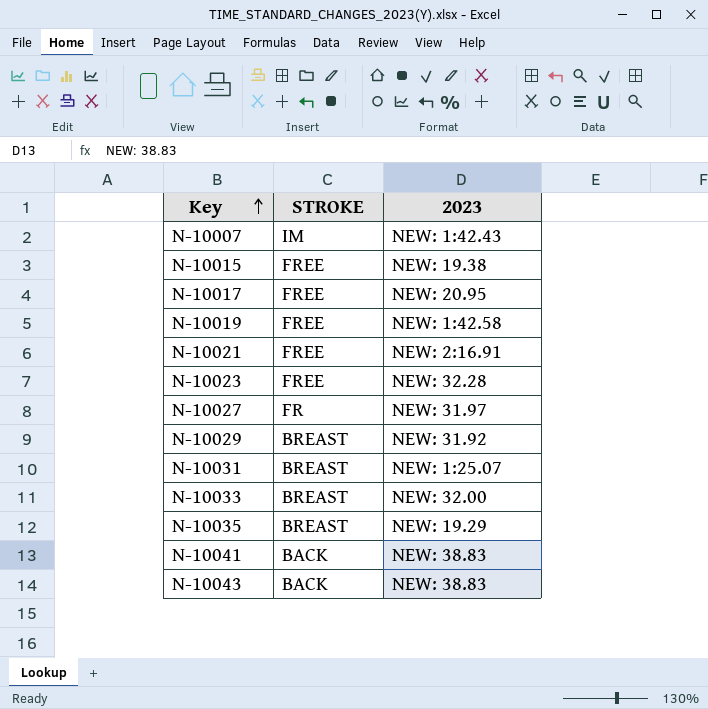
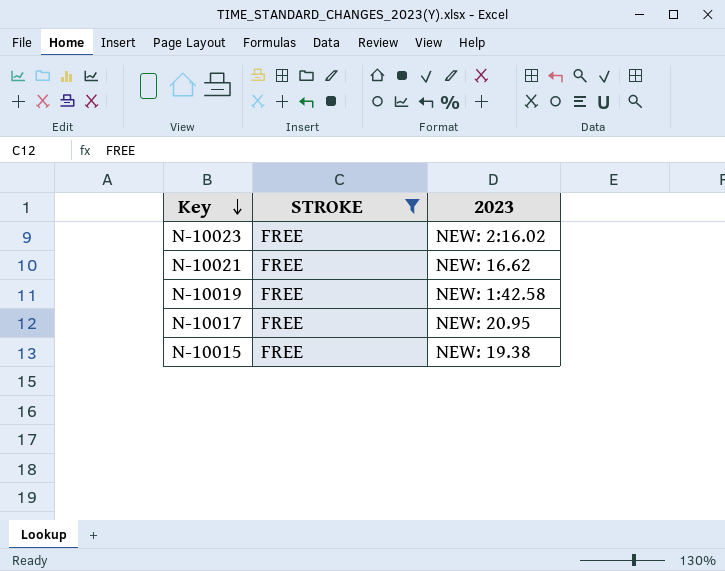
filter: none -> STROKE = FREE
row order: Key ascending -> Key descending
N-10023 | 2023: NEW: 32.28 -> NEW: 2:16.02
N-10021 | 2023: NEW: 2:16.91 -> NEW: 16.62

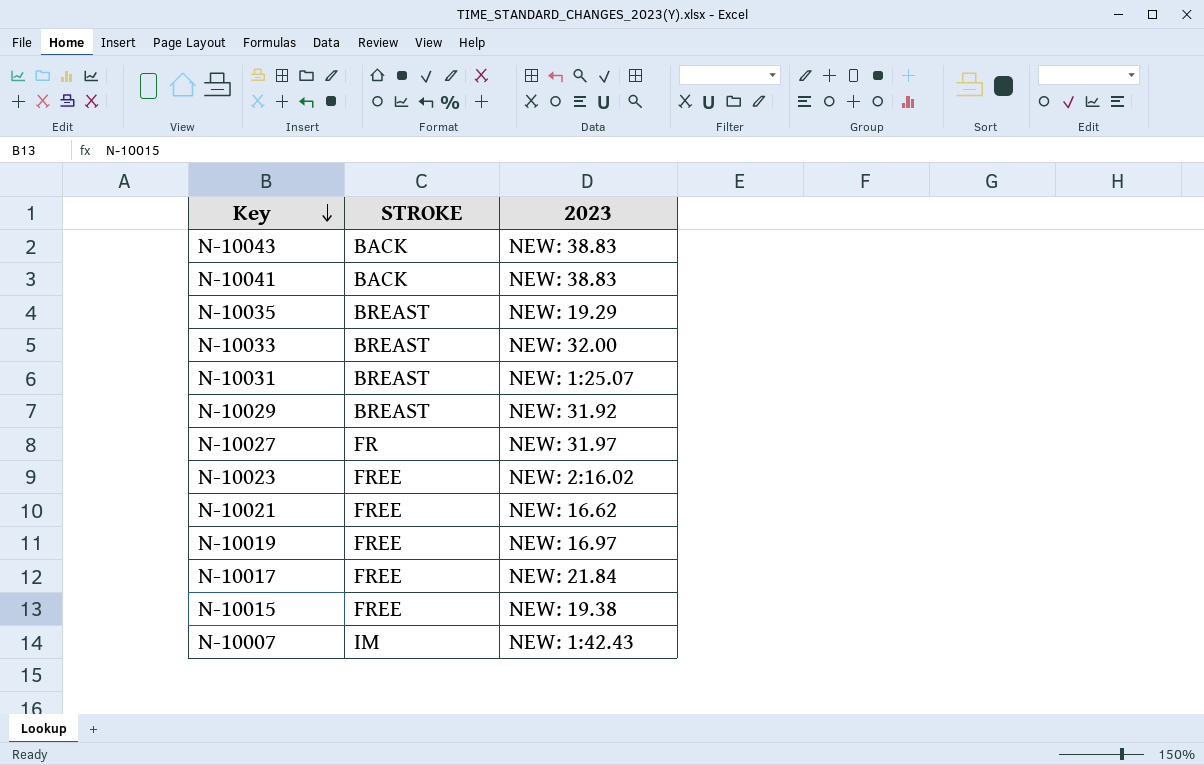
filter: STROKE = FREE -> none
N-10019 | 2023: NEW: 1:42.58 -> NEW: 16.97
N-10017 | 2023: NEW: 20.95 -> NEW: 21.84

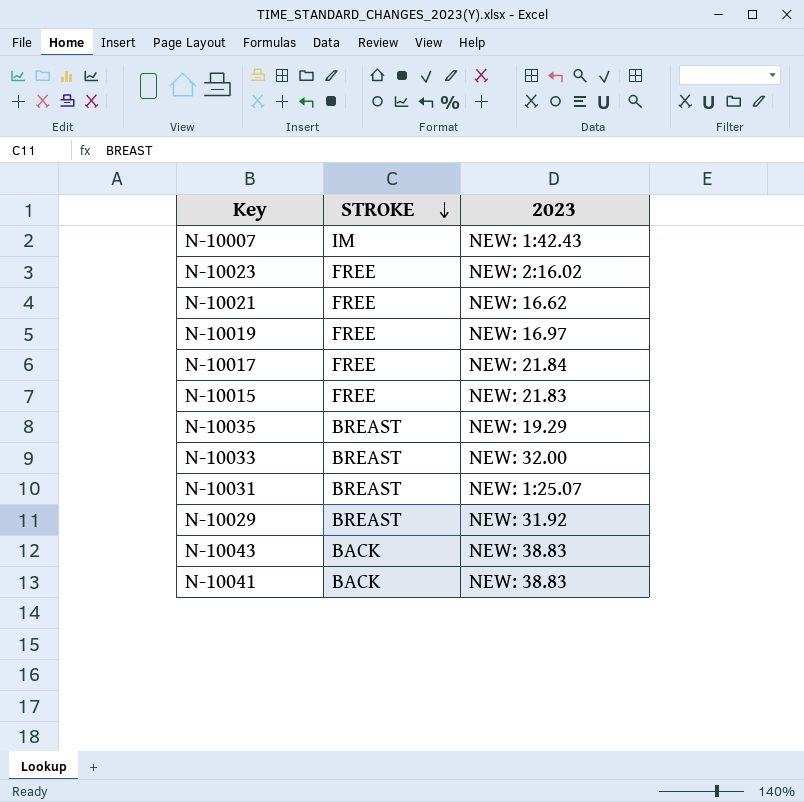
row order: Key descending -> STROKE descending
row N-10027: FR | NEW: 31.97 -> none
N-10015 | 2023: NEW: 19.38 -> NEW: 21.83

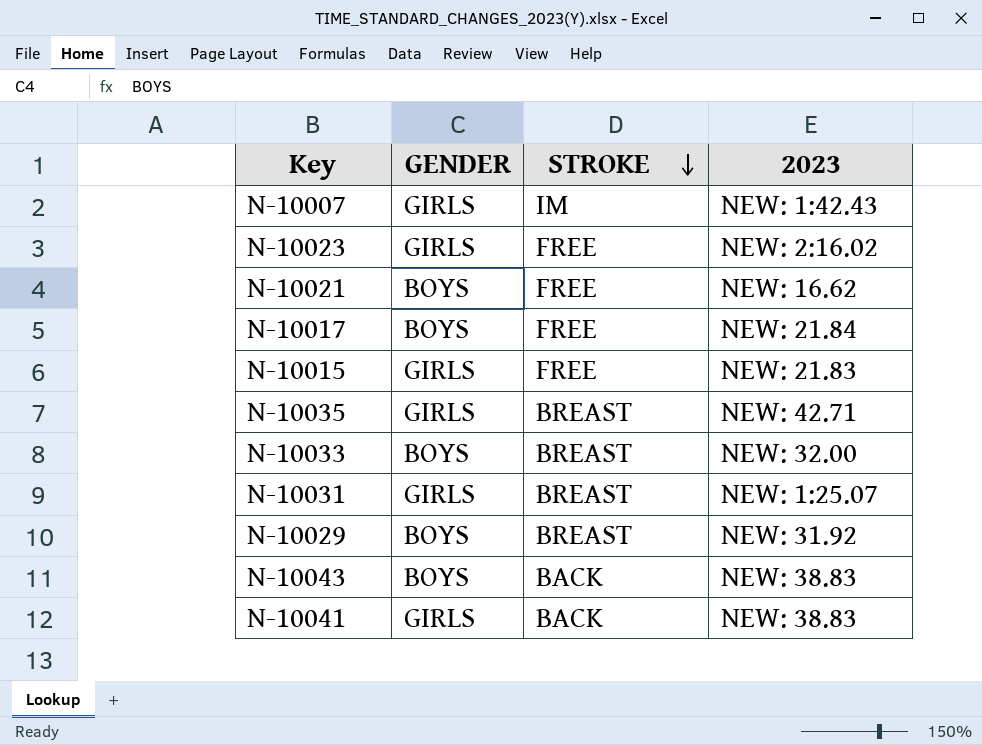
column GENDER | position: none -> 2
row N-10019: FREE | NEW: 16.97 -> none
N-10035 | 2023: NEW: 19.29 -> NEW: 42.71

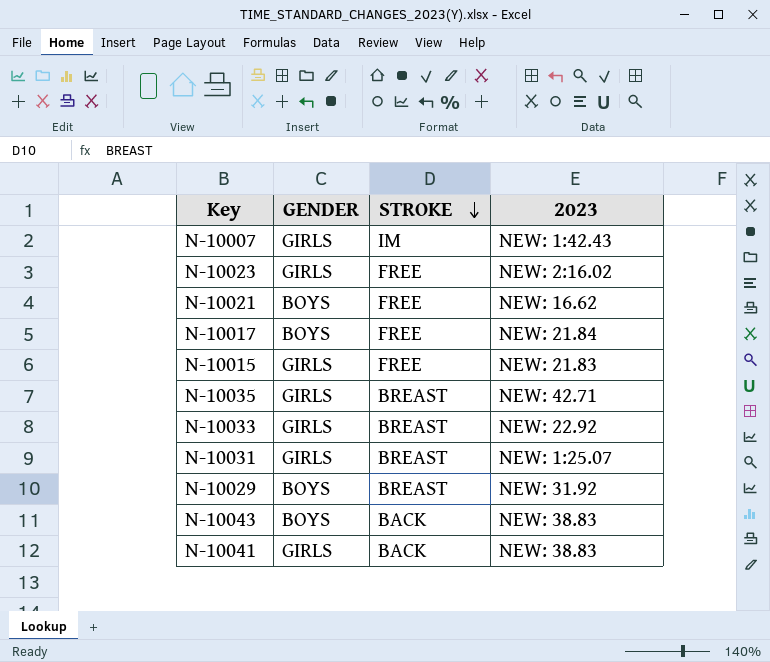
N-10033 | GENDER: BOYS -> GIRLS
N-10033 | 2023: NEW: 32.00 -> NEW: 22.92

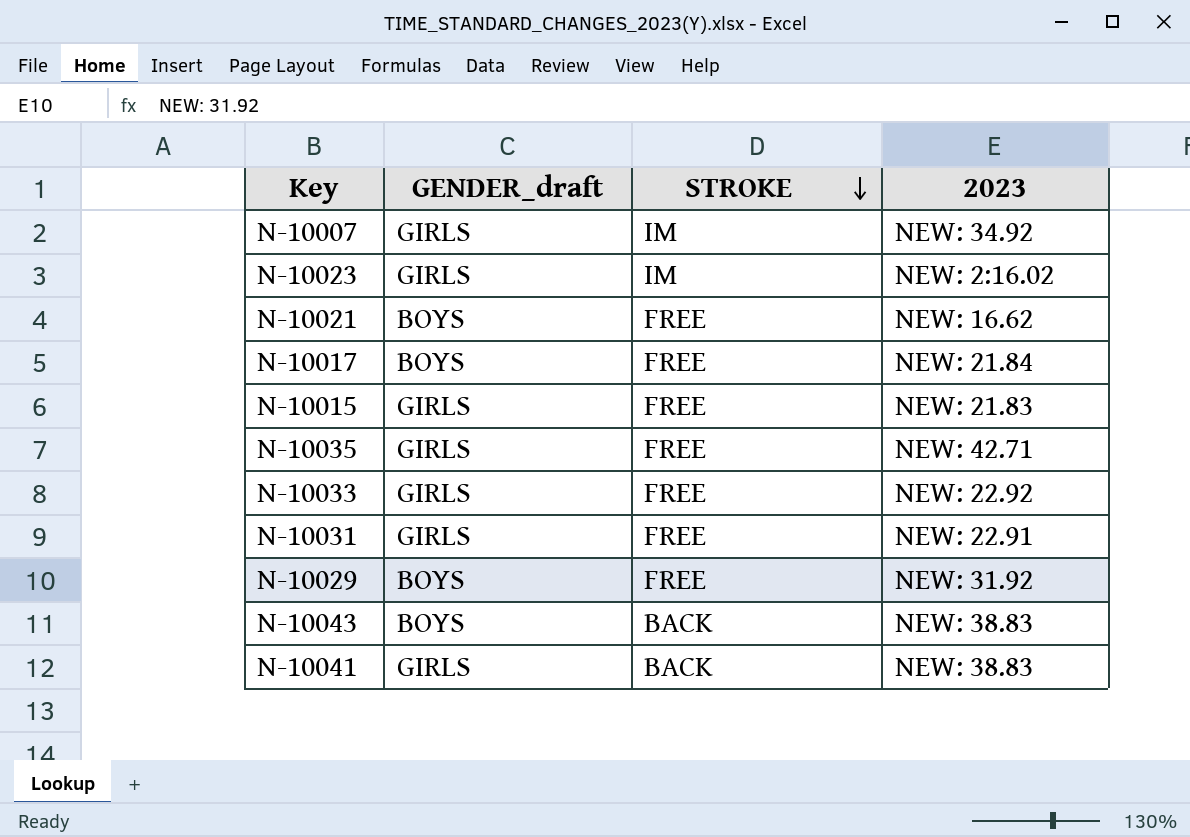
column name: GENDER -> GENDER_draft
N-10007 | 2023: NEW: 1:42.43 -> NEW: 34.92
N-10023 | STROKE: FREE -> IM
N-10035 | STROKE: BREAST -> FREE
N-10033 | STROKE: BREAST -> FREE
N-10031 | STROKE: BREAST -> FREE
N-10031 | 2023: NEW: 1:25.07 -> NEW: 22.91
N-10029 | STROKE: BREAST -> FREE

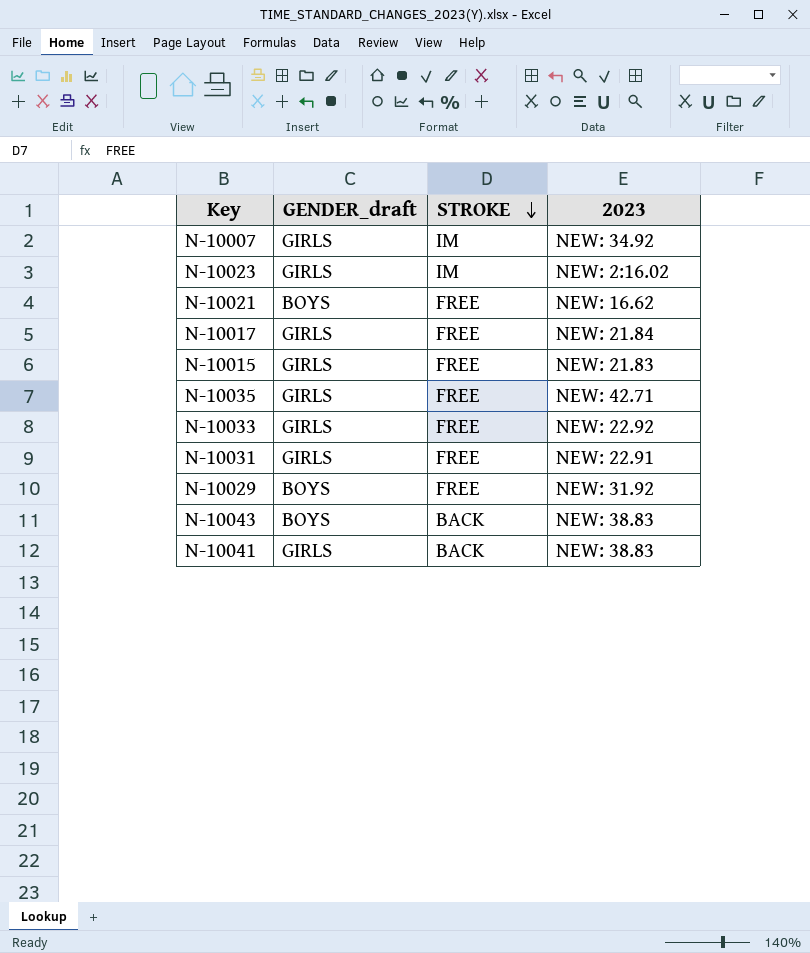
N-10017 | GENDER_draft: BOYS -> GIRLS

